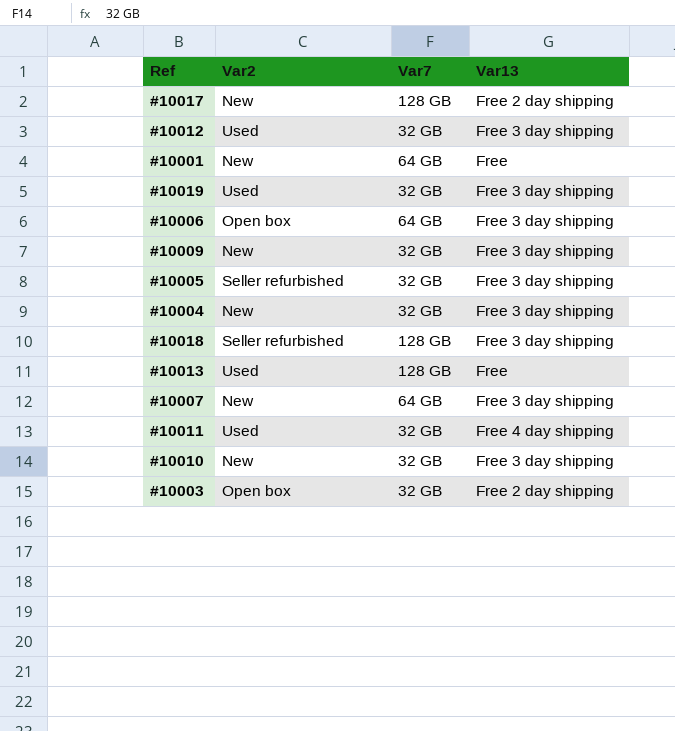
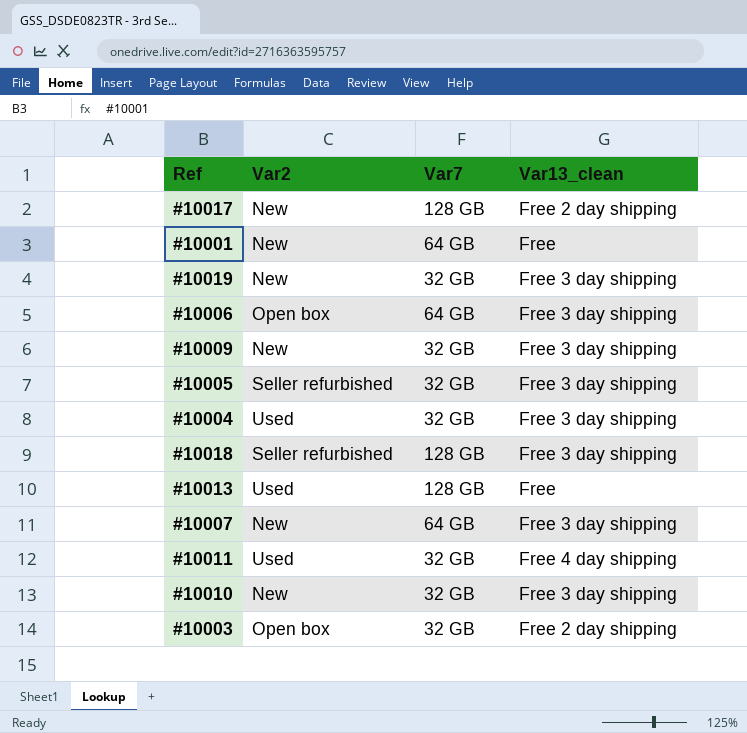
column name: Var13 -> Var13_clean
row #10012: Used | 32 GB | Free 3 day shipping -> none
#10019 | Var2: Used -> New
#10004 | Var2: New -> Used

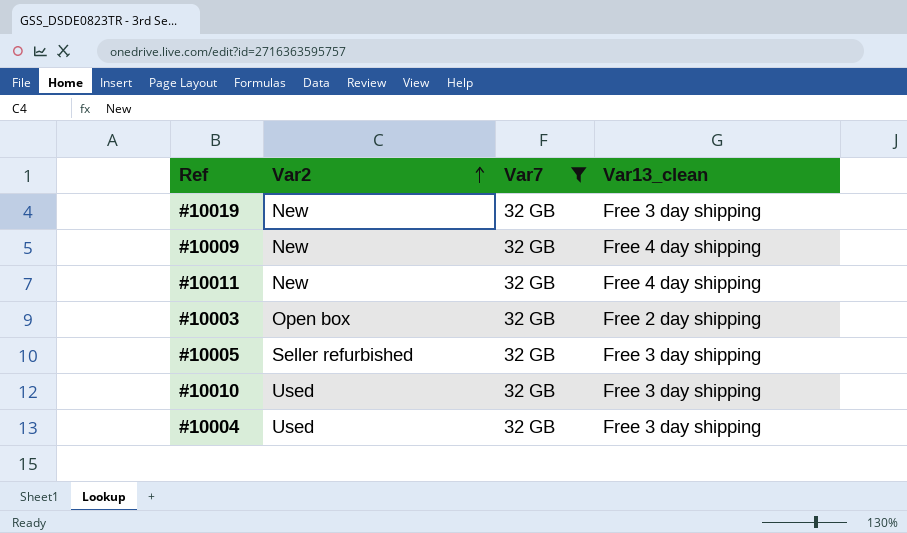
filter: none -> Var7 = 32 GB
row order: none -> Var2 ascending
#10009 | Var13_clean: Free 3 day shipping -> Free 4 day shipping
#10011 | Var2: Used -> New
#10010 | Var2: New -> Used

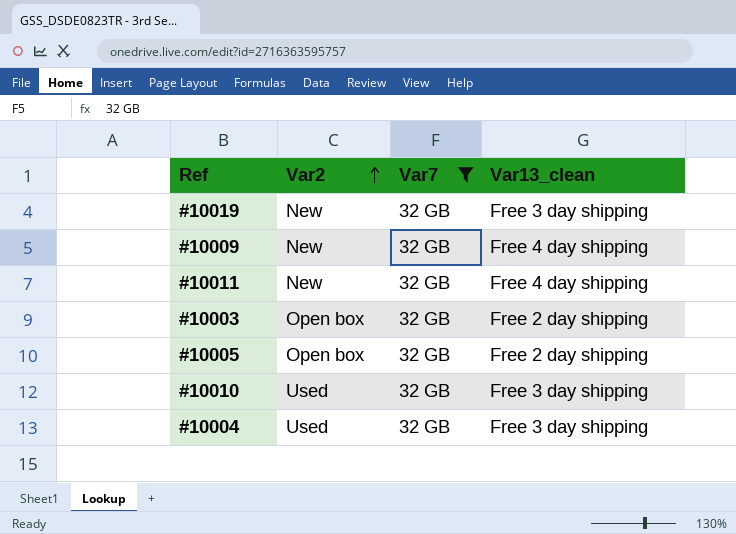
#10005 | Var2: Seller refurbished -> Open box
#10005 | Var13_clean: Free 3 day shipping -> Free 2 day shipping

